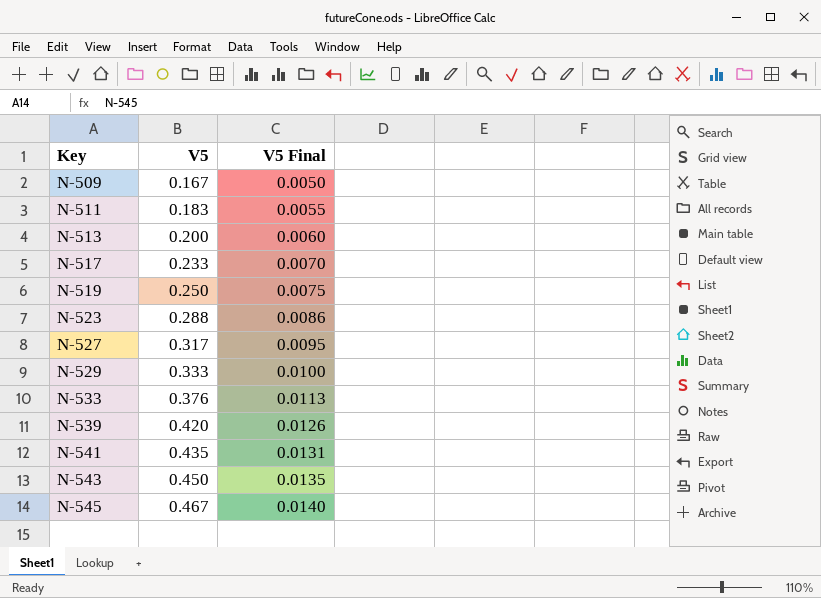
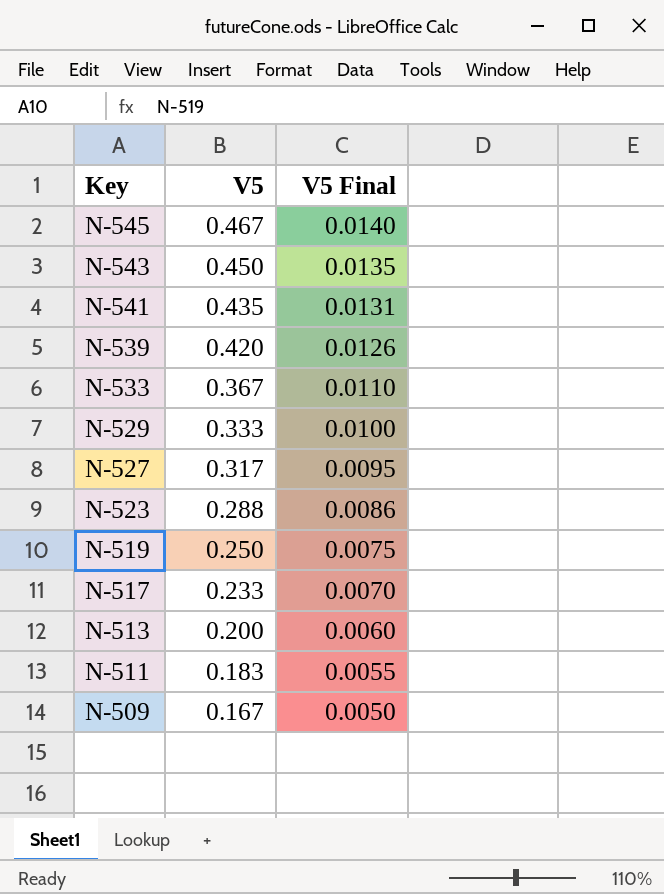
row order: Key ascending -> Key descending
N-533 | V5: 0.376 -> 0.367
N-533 | V5 Final: 0.0113 -> 0.0110

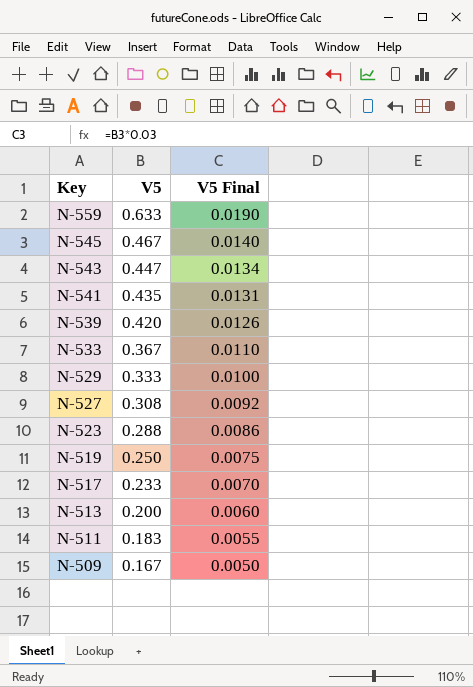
row N-559: none -> 0.633 | 0.0190
N-543 | V5: 0.450 -> 0.447
N-543 | V5 Final: 0.0135 -> 0.0134
N-527 | V5: 0.317 -> 0.308
N-527 | V5 Final: 0.0095 -> 0.0092

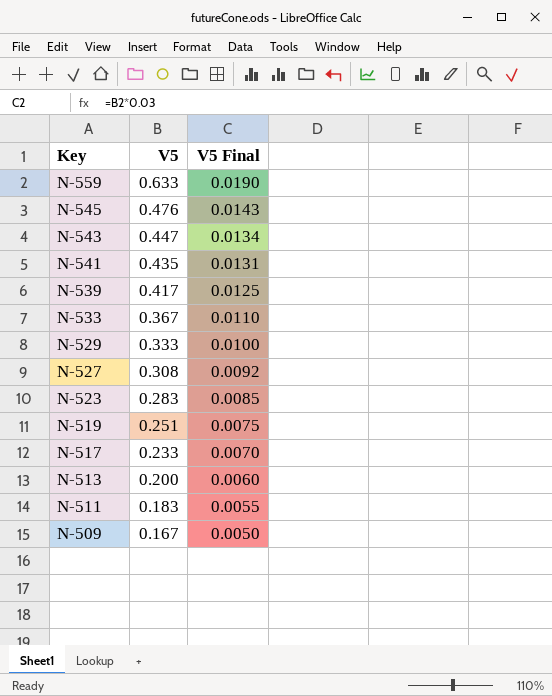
N-545 | V5: 0.467 -> 0.476
N-545 | V5 Final: 0.0140 -> 0.0143
N-539 | V5: 0.420 -> 0.417
N-539 | V5 Final: 0.0126 -> 0.0125
N-523 | V5: 0.288 -> 0.283
N-523 | V5 Final: 0.0086 -> 0.0085
N-519 | V5: 0.250 -> 0.251

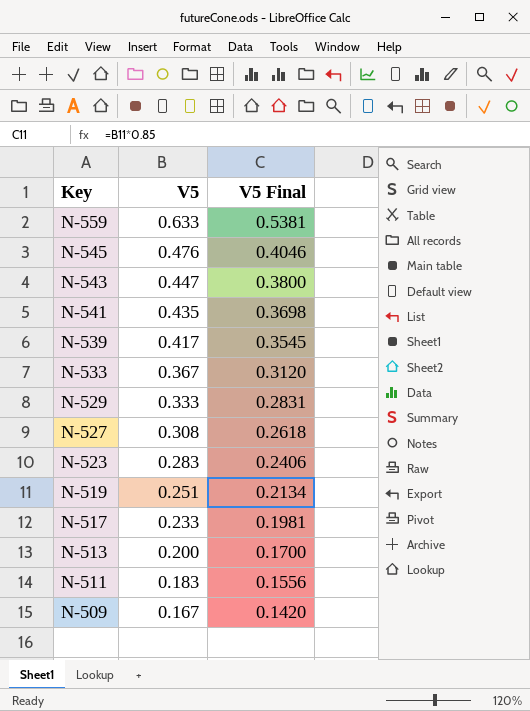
column V5 Final | formula: [V5] * 0.03 -> [V5] * 0.85

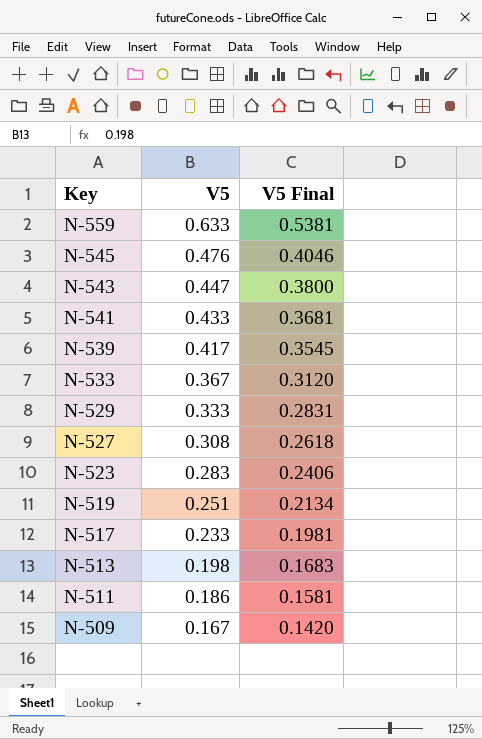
N-541 | V5: 0.435 -> 0.433
N-541 | V5 Final: 0.3698 -> 0.3681
N-513 | V5: 0.200 -> 0.198
N-513 | V5 Final: 0.1700 -> 0.1683
N-511 | V5: 0.183 -> 0.186
N-511 | V5 Final: 0.1556 -> 0.1581

